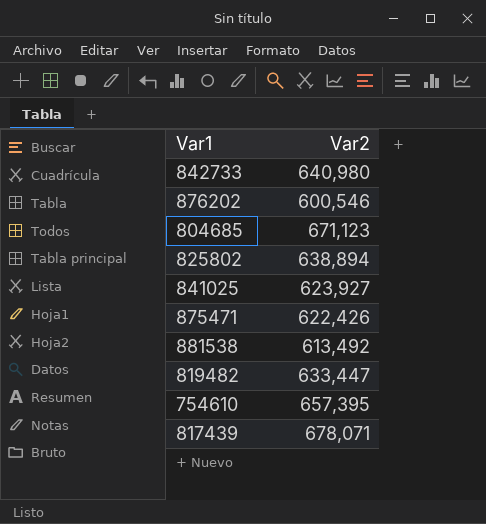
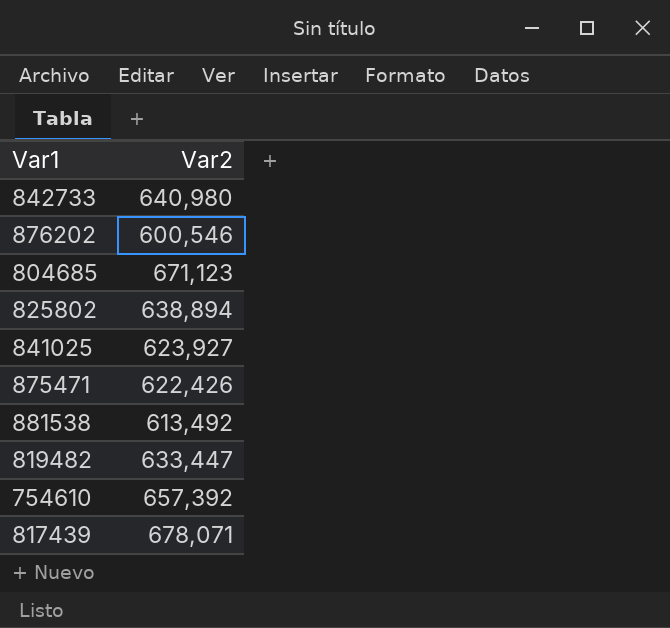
754610 | Var2: 657,395 -> 657,392

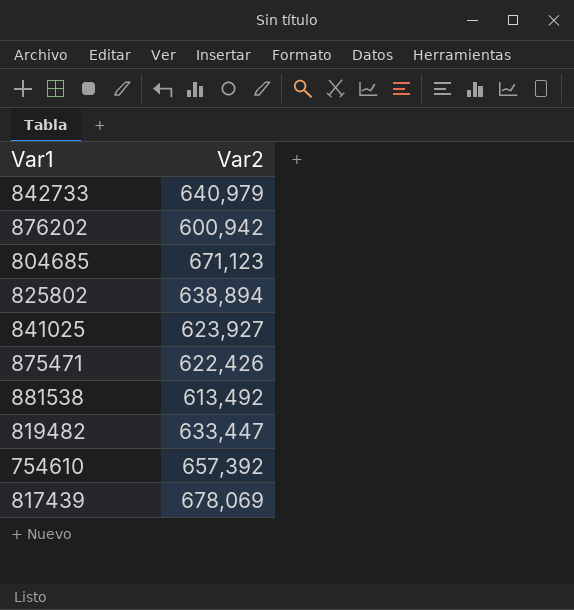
842733 | Var2: 640,980 -> 640,979
876202 | Var2: 600,546 -> 600,942
817439 | Var2: 678,071 -> 678,069

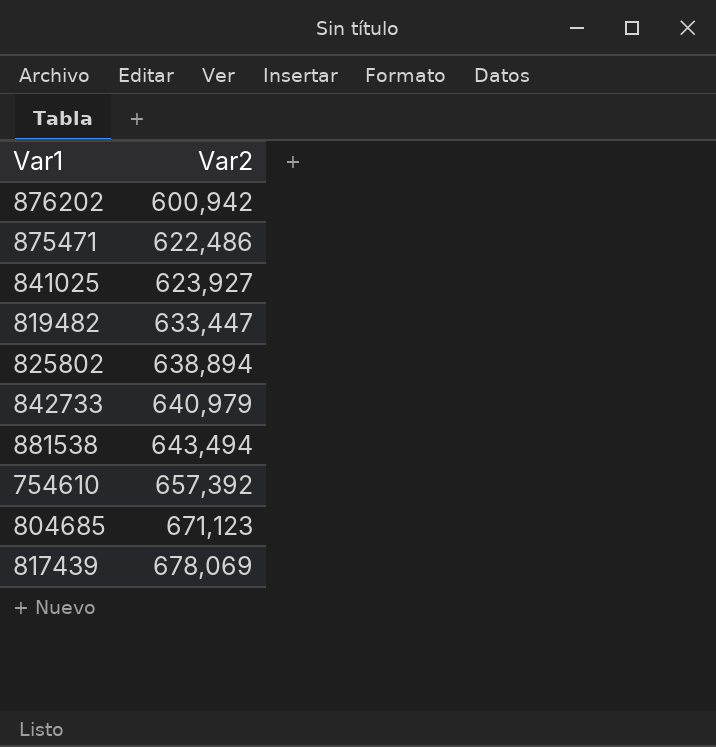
row order: none -> Var2 ascending
875471 | Var2: 622,426 -> 622,486
881538 | Var2: 613,492 -> 643,494

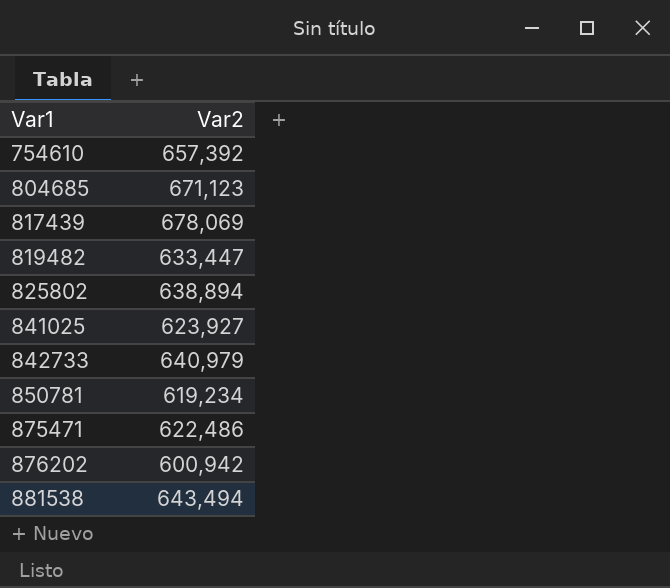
row order: Var2 ascending -> Var1 ascending
row 850781: none -> 619,234

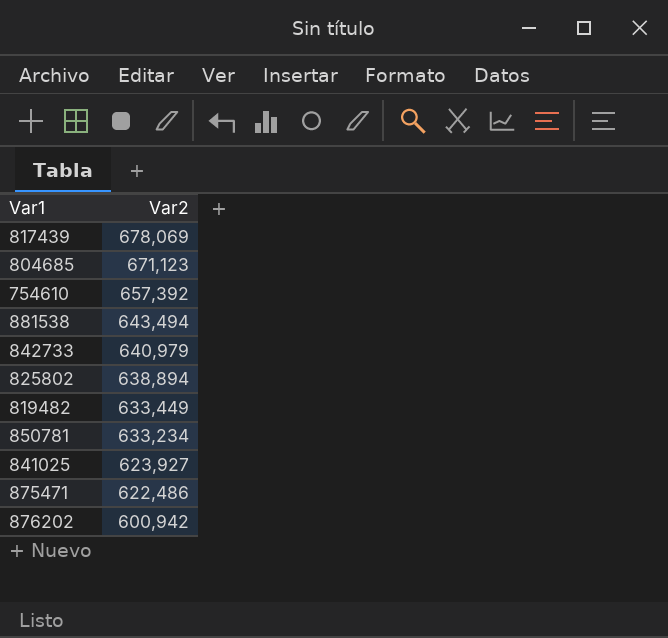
row order: Var1 ascending -> Var2 descending
819482 | Var2: 633,447 -> 633,449
850781 | Var2: 619,234 -> 633,234

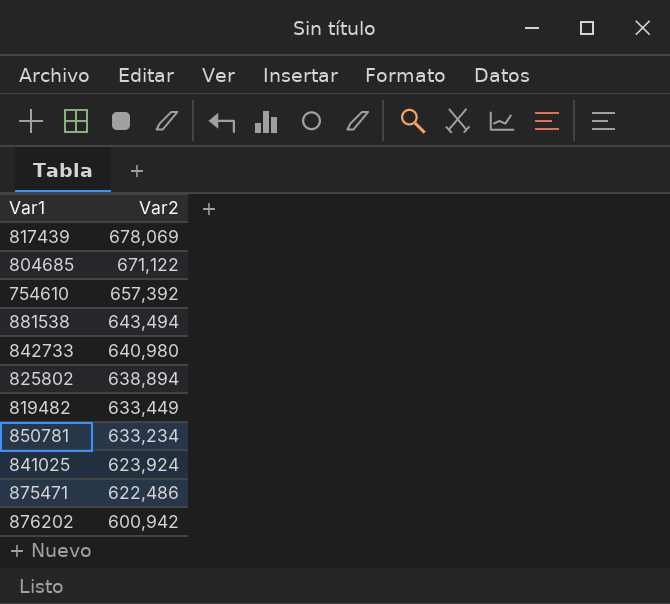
804685 | Var2: 671,123 -> 671,122
842733 | Var2: 640,979 -> 640,980
841025 | Var2: 623,927 -> 623,924

